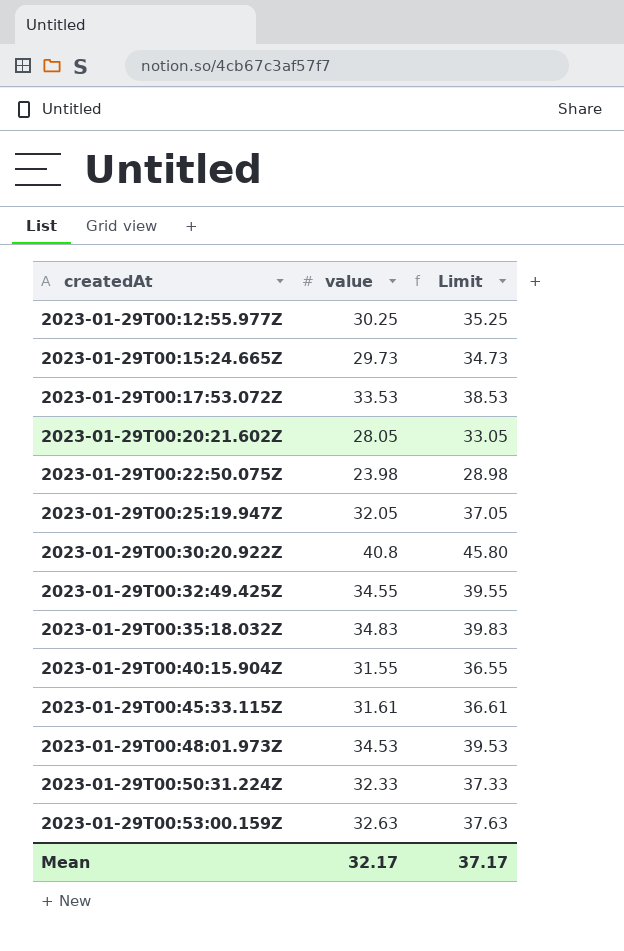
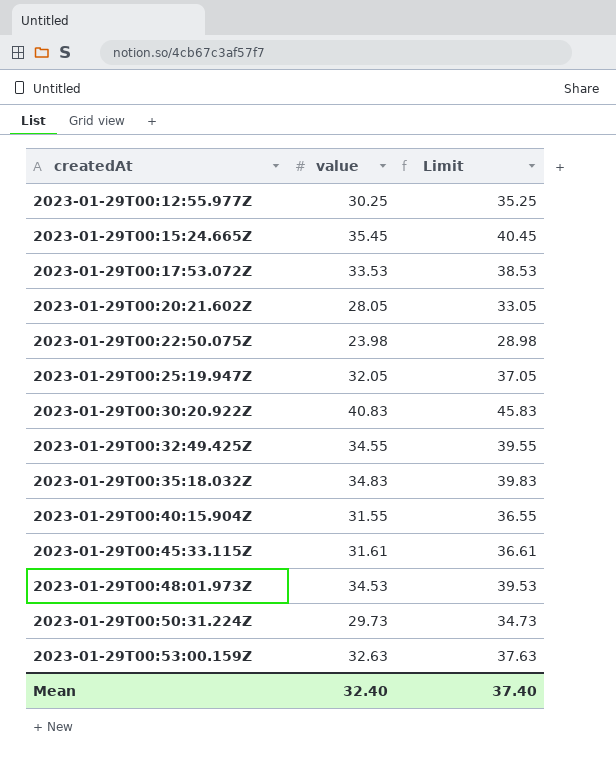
2023-01-29T00:15:24.665Z | value: 29.73 -> 35.45
2023-01-29T00:15:24.665Z | Limit: 34.73 -> 40.45
2023-01-29T00:30:20.922Z | value: 40.8 -> 40.83
2023-01-29T00:30:20.922Z | Limit: 45.80 -> 45.83
2023-01-29T00:50:31.224Z | value: 32.33 -> 29.73
2023-01-29T00:50:31.224Z | Limit: 37.33 -> 34.73
Mean | value: 32.17 -> 32.40
Mean | Limit: 37.17 -> 37.40

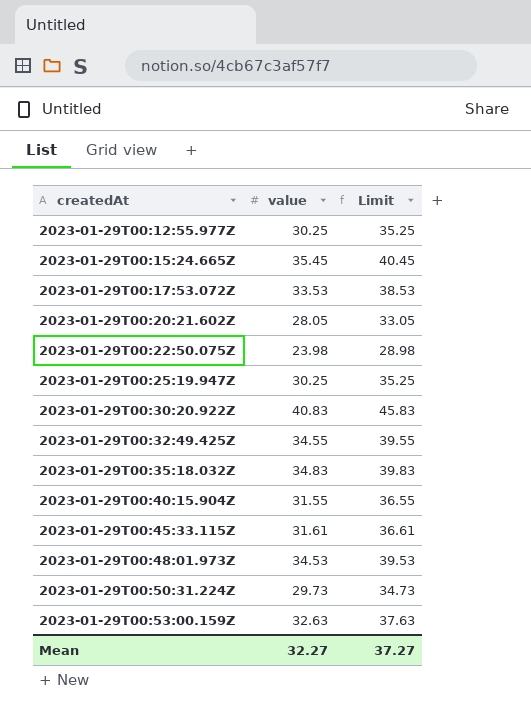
2023-01-29T00:25:19.947Z | value: 32.05 -> 30.25
2023-01-29T00:25:19.947Z | Limit: 37.05 -> 35.25
Mean | value: 32.40 -> 32.27
Mean | Limit: 37.40 -> 37.27

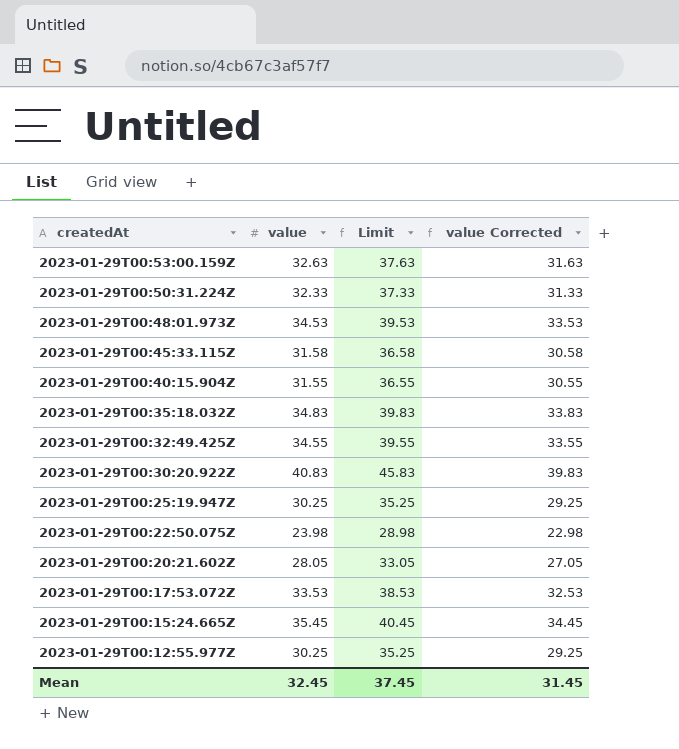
row order: createdAt ascending -> createdAt descending
column value Corrected | formula: none -> [value] - 1
2023-01-29T00:50:31.224Z | value: 29.73 -> 32.33
2023-01-29T00:50:31.224Z | Limit: 34.73 -> 37.33
2023-01-29T00:45:33.115Z | value: 31.61 -> 31.58
2023-01-29T00:45:33.115Z | Limit: 36.61 -> 36.58
Mean | value: 32.27 -> 32.45
Mean | Limit: 37.27 -> 37.45

